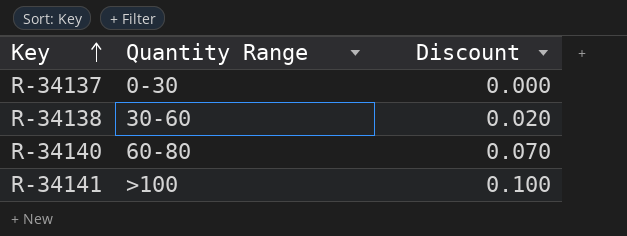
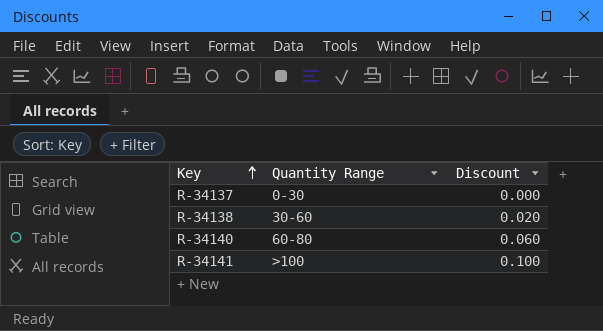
R-34140 | Discount: 0.070 -> 0.060

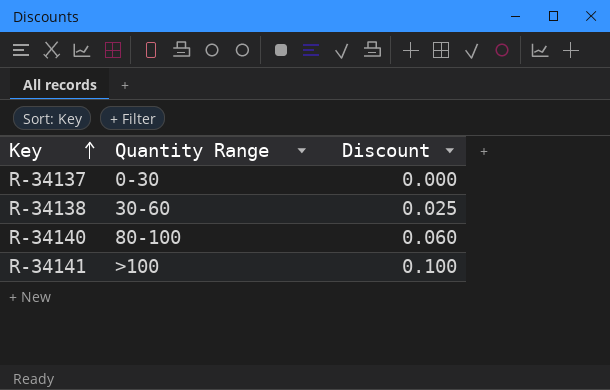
R-34138 | Discount: 0.020 -> 0.025
R-34140 | Quantity Range: 60-80 -> 80-100

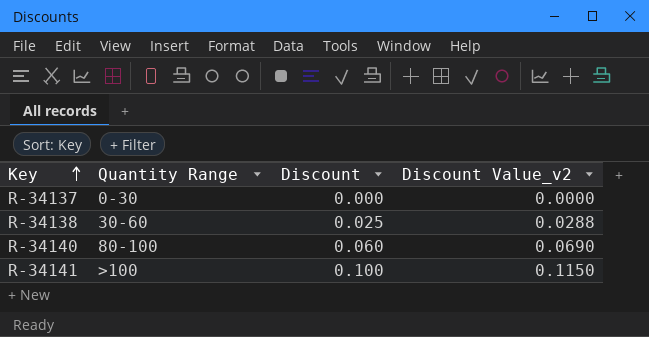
column Discount Value_v2 | formula: none -> [Discount] * 1.15

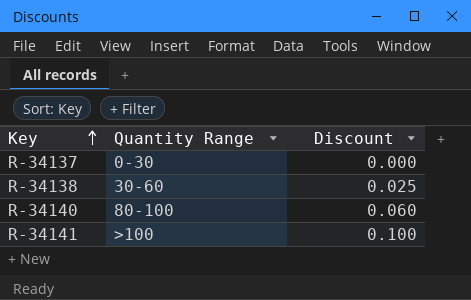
column Discount Value_v2 | formula: [Discount] * 1.15 -> none

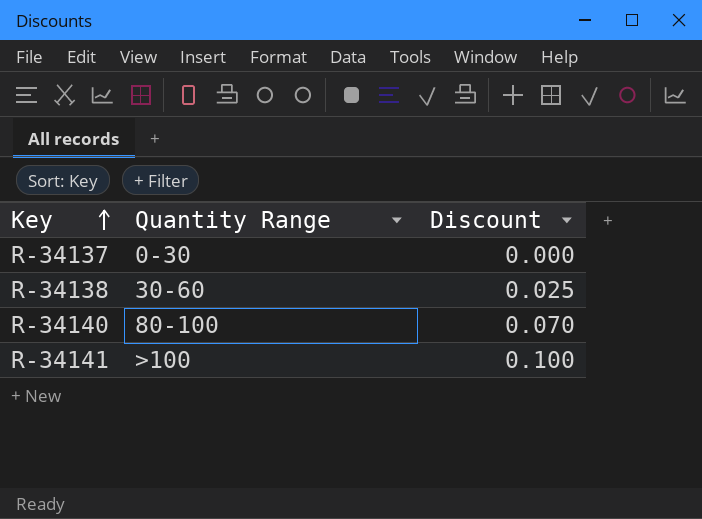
R-34140 | Discount: 0.060 -> 0.070

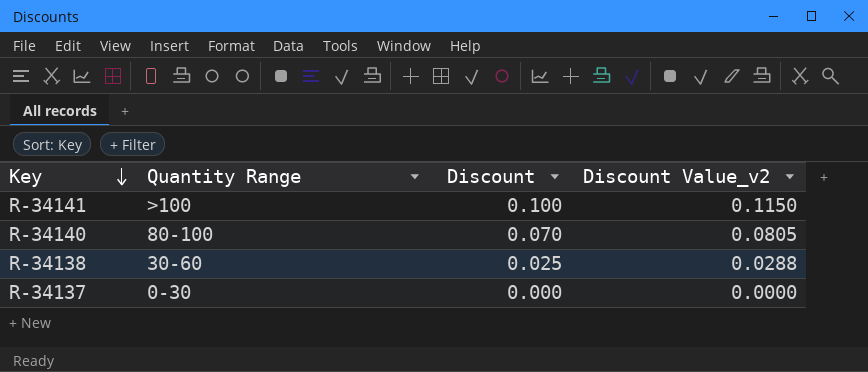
row order: Key ascending -> Key descending
column Discount Value_v2 | formula: none -> [Discount] * 1.15

